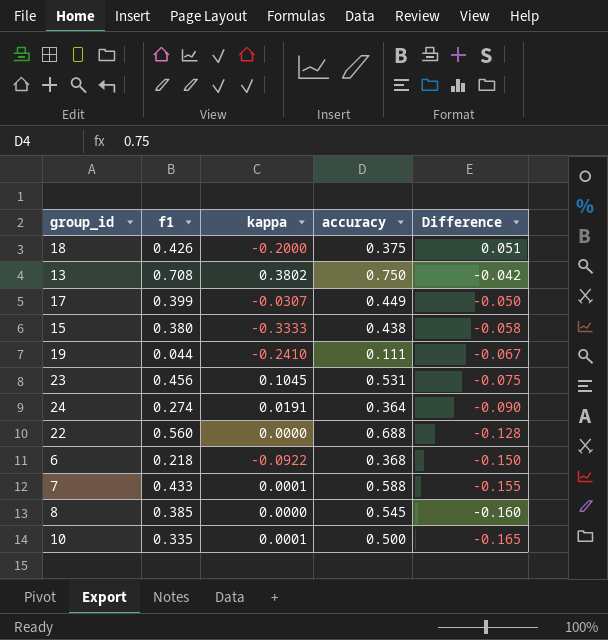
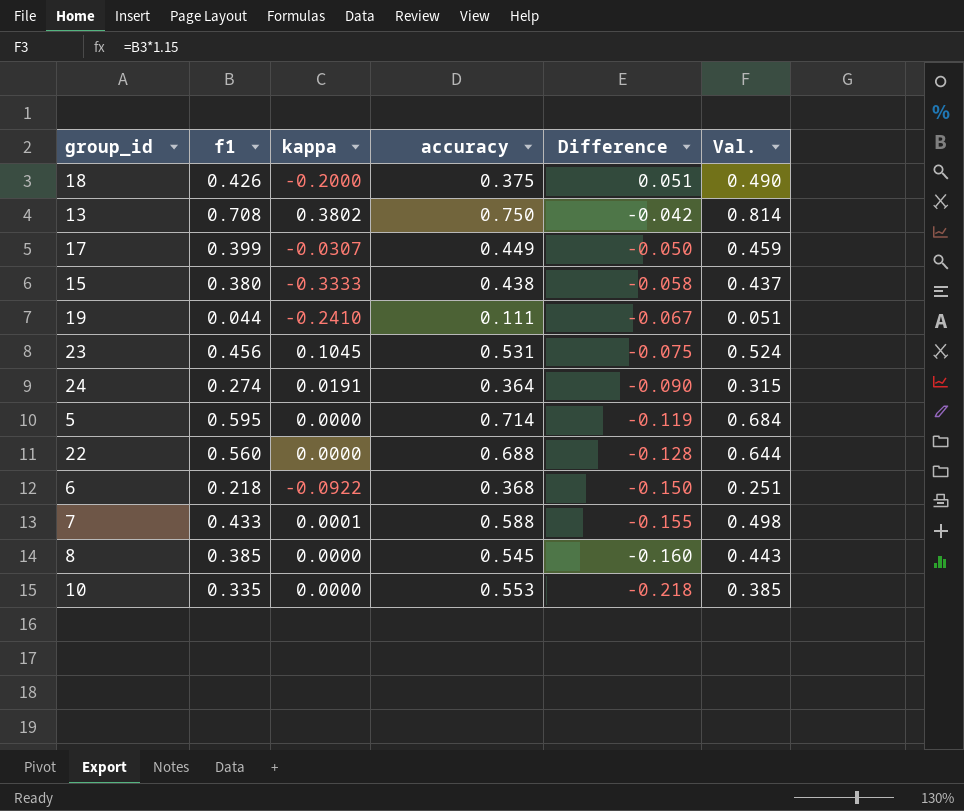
column Val. | formula: none -> [f1] * 1.15
row 5: none -> 0.595 | 0.0000 | 0.714 | -0.119 | 0.684
10 | kappa: 0.0001 -> 0.0000
10 | accuracy: 0.500 -> 0.553
10 | Difference: -0.165 -> -0.218

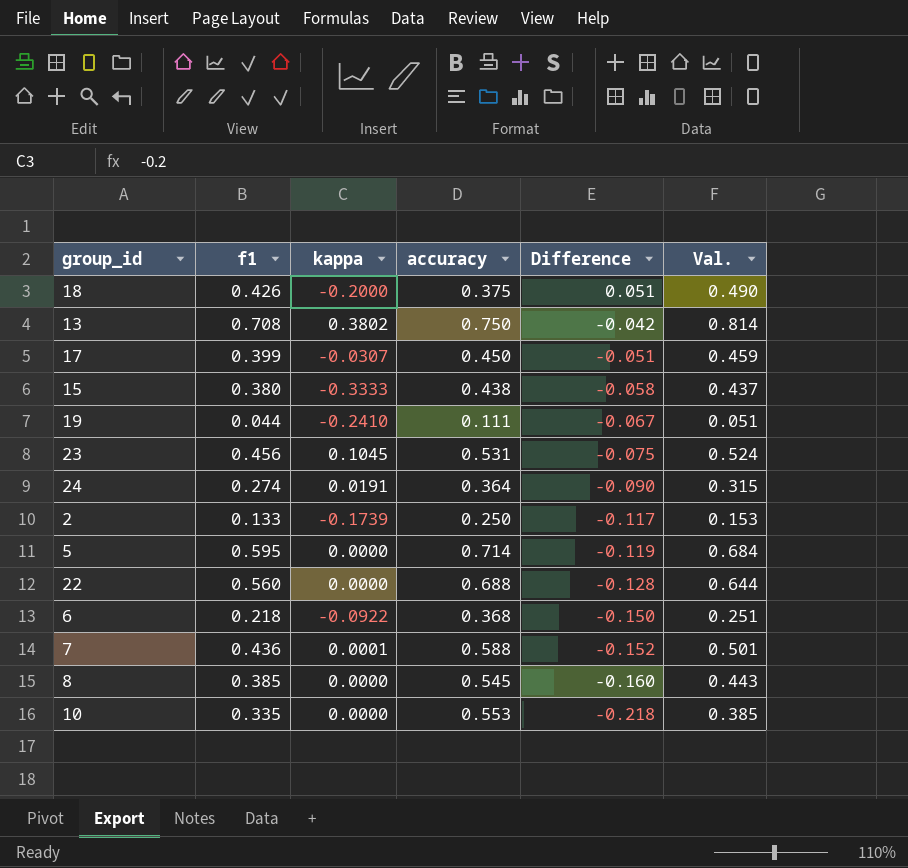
17 | accuracy: 0.449 -> 0.450
17 | Difference: -0.050 -> -0.051
row 2: none -> 0.133 | -0.1739 | 0.250 | -0.117 | 0.153
7 | f1: 0.433 -> 0.436
7 | Difference: -0.155 -> -0.152
7 | Val.: 0.498 -> 0.501

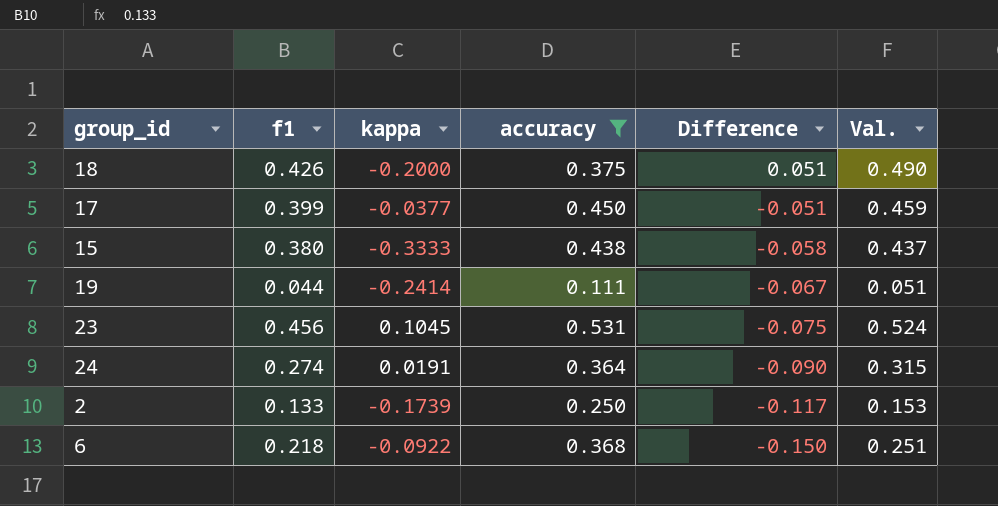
filter: none -> accuracy <= 0.531
17 | kappa: -0.0307 -> -0.0377
19 | kappa: -0.2410 -> -0.2414

